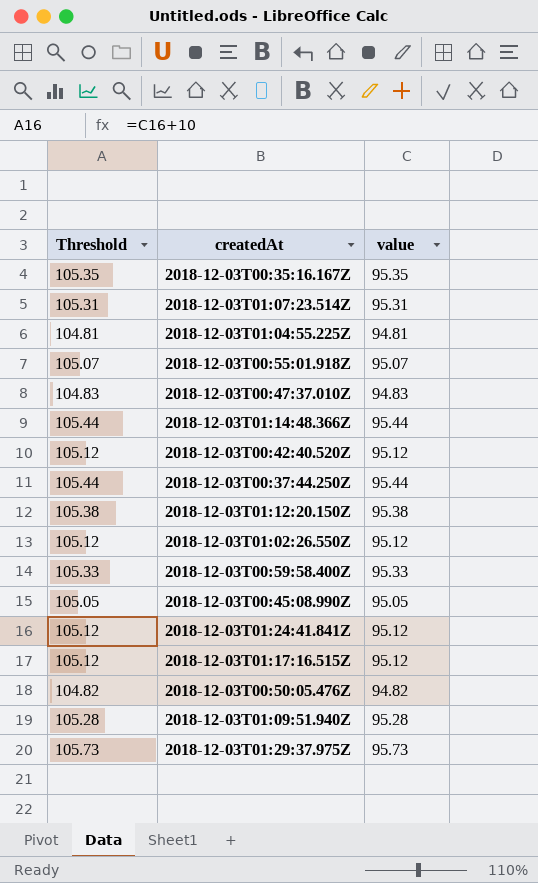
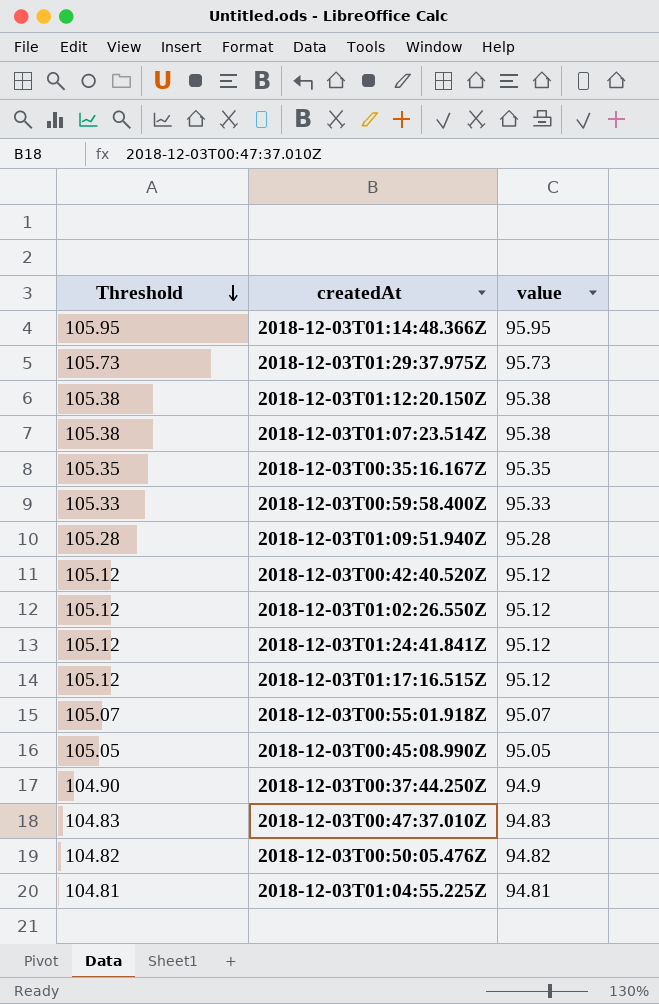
row order: none -> Threshold descending
2018-12-03T01:14:48.366Z | Threshold: 105.44 -> 105.95
2018-12-03T01:14:48.366Z | value: 95.44 -> 95.95
2018-12-03T01:07:23.514Z | Threshold: 105.31 -> 105.38
2018-12-03T01:07:23.514Z | value: 95.31 -> 95.38
2018-12-03T00:37:44.250Z | Threshold: 105.44 -> 104.90
2018-12-03T00:37:44.250Z | value: 95.44 -> 94.9

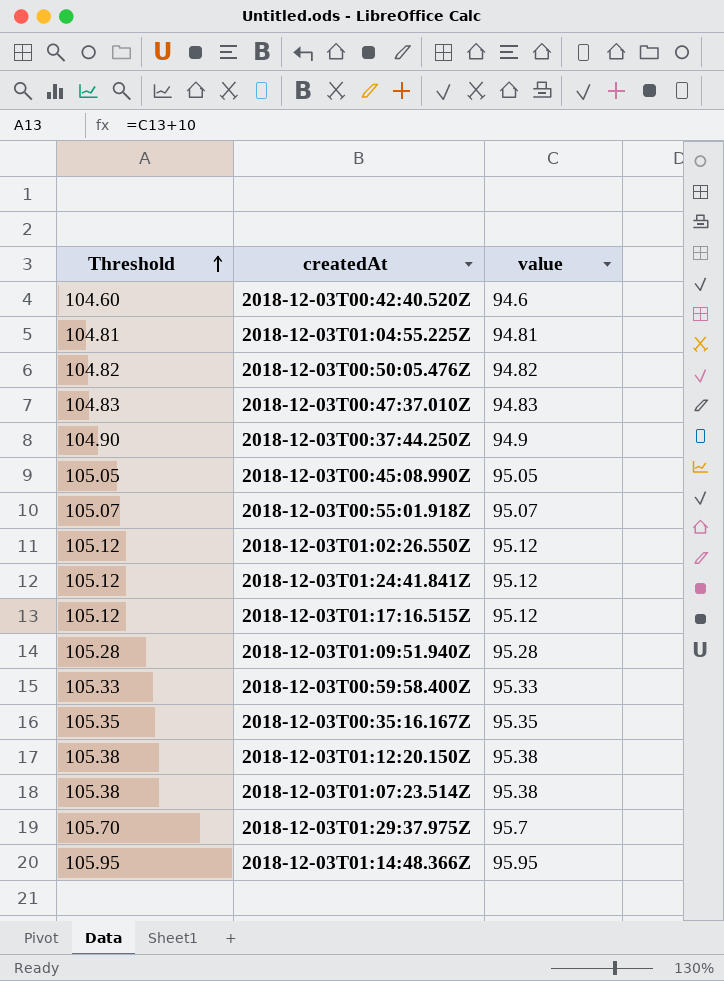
row order: Threshold descending -> Threshold ascending
2018-12-03T00:42:40.520Z | Threshold: 105.12 -> 104.60
2018-12-03T00:42:40.520Z | value: 95.12 -> 94.6
2018-12-03T01:29:37.975Z | Threshold: 105.73 -> 105.70
2018-12-03T01:29:37.975Z | value: 95.73 -> 95.7

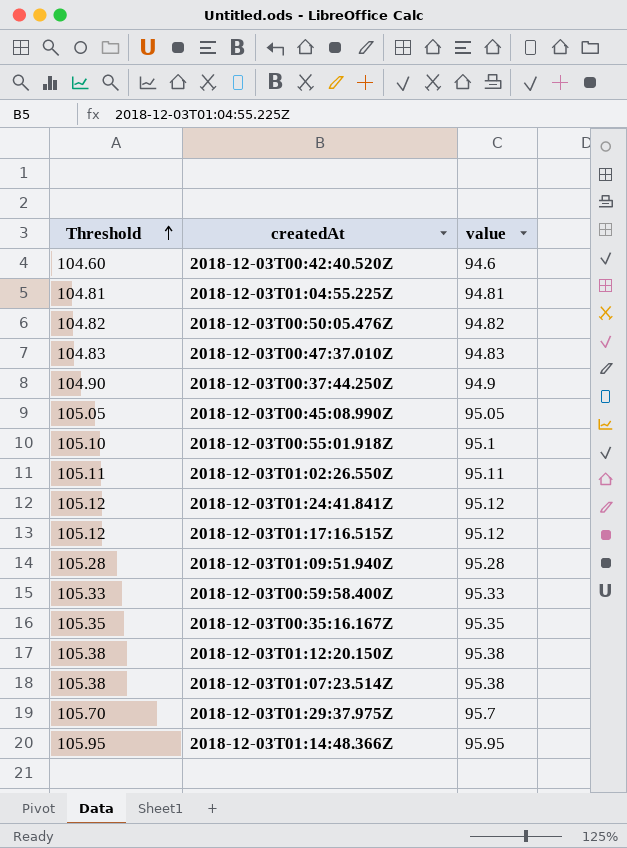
2018-12-03T00:55:01.918Z | Threshold: 105.07 -> 105.10
2018-12-03T00:55:01.918Z | value: 95.07 -> 95.1
2018-12-03T01:02:26.550Z | Threshold: 105.12 -> 105.11
2018-12-03T01:02:26.550Z | value: 95.12 -> 95.11

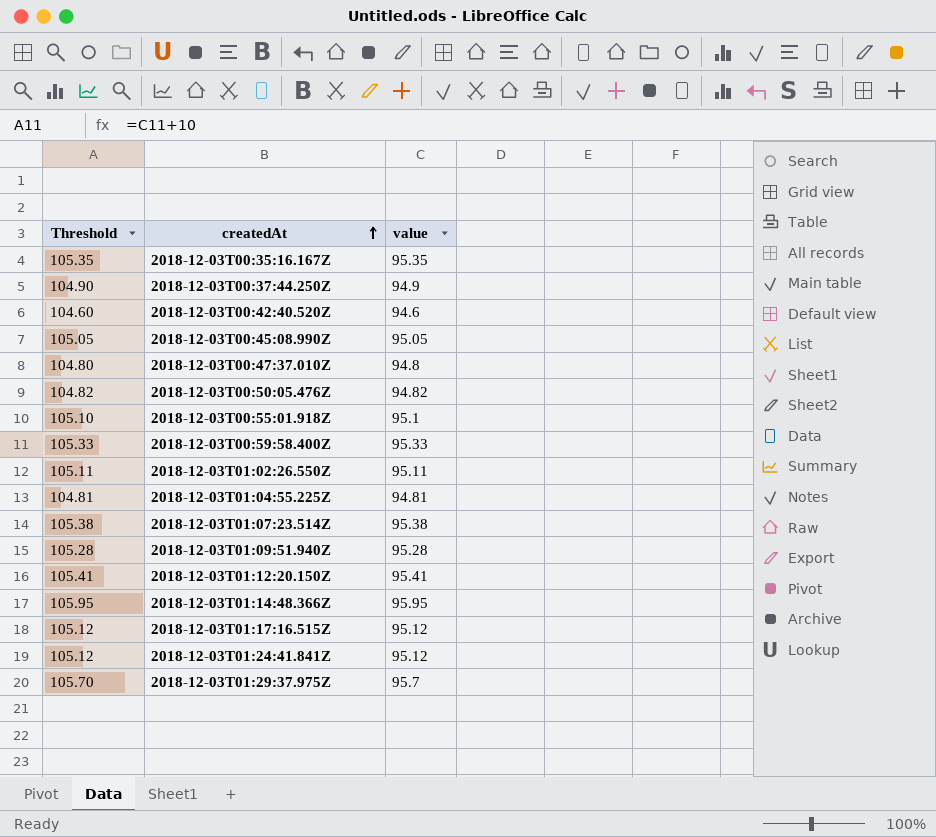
row order: Threshold ascending -> createdAt ascending
2018-12-03T00:47:37.010Z | Threshold: 104.83 -> 104.80
2018-12-03T00:47:37.010Z | value: 94.83 -> 94.8
2018-12-03T01:12:20.150Z | Threshold: 105.38 -> 105.41
2018-12-03T01:12:20.150Z | value: 95.38 -> 95.41

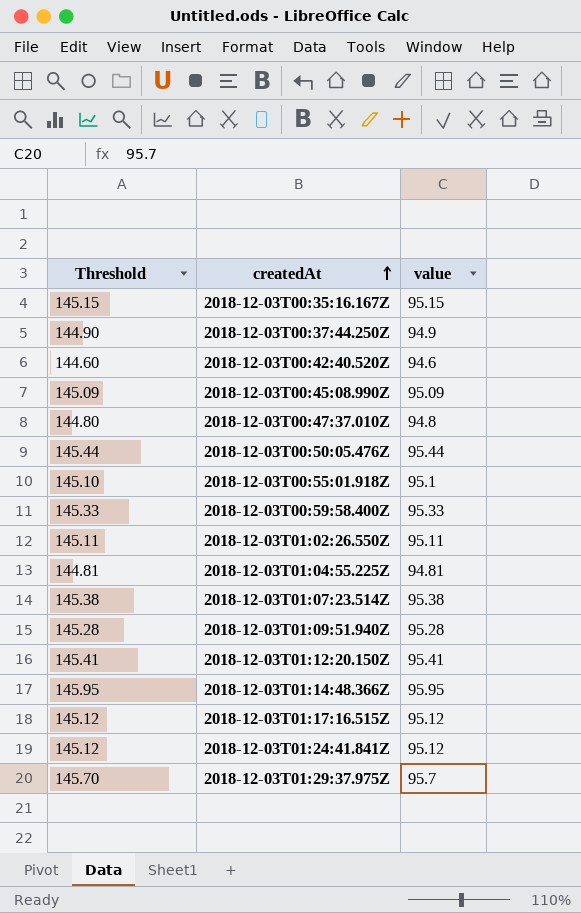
column Threshold | formula: [value] + 10 -> [value] + 50
2018-12-03T00:35:16.167Z | value: 95.35 -> 95.15
2018-12-03T00:45:08.990Z | value: 95.05 -> 95.09
2018-12-03T00:50:05.476Z | value: 94.82 -> 95.44

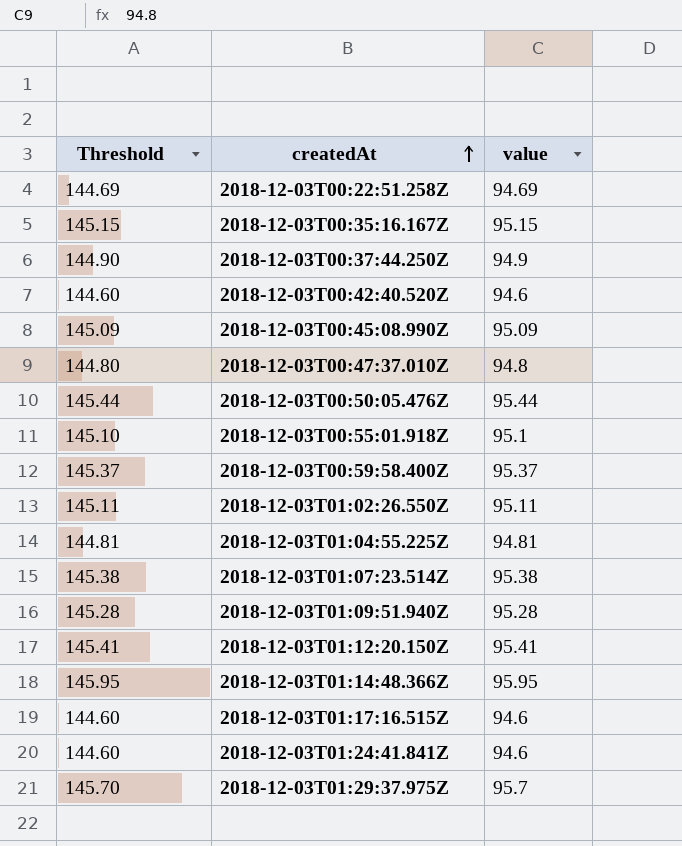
row 2018-12-03T00:22:51.258Z: none -> 144.69 | 94.69
2018-12-03T00:59:58.400Z | Threshold: 145.33 -> 145.37
2018-12-03T00:59:58.400Z | value: 95.33 -> 95.37
2018-12-03T01:17:16.515Z | Threshold: 145.12 -> 144.60
2018-12-03T01:17:16.515Z | value: 95.12 -> 94.6
2018-12-03T01:24:41.841Z | Threshold: 145.12 -> 144.60
2018-12-03T01:24:41.841Z | value: 95.12 -> 94.6

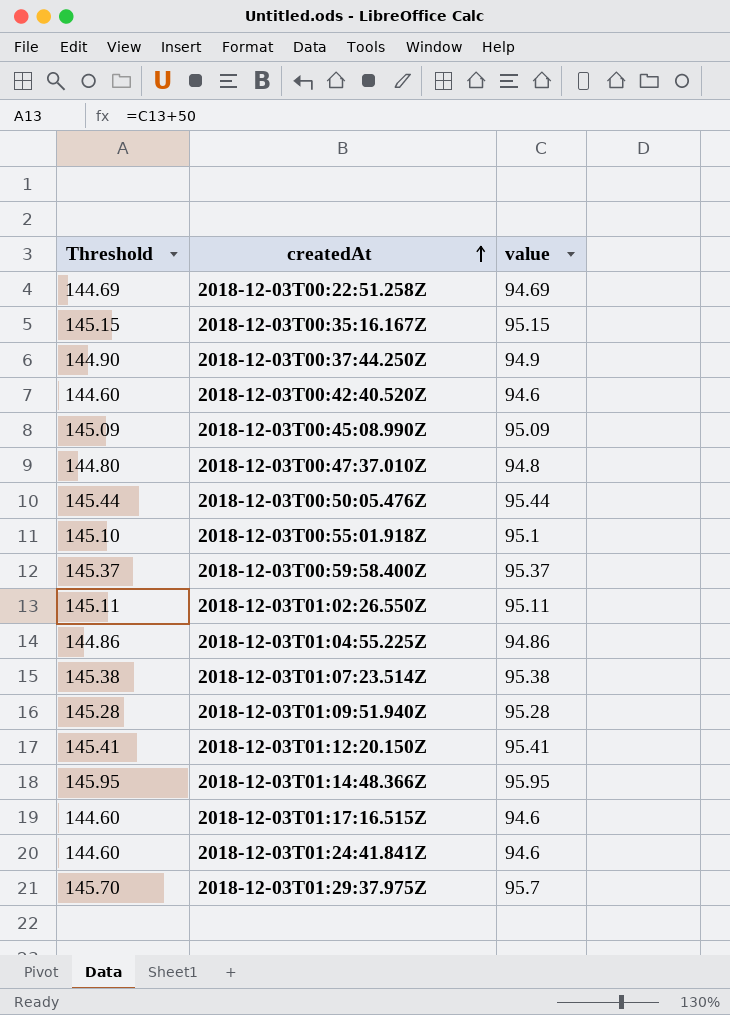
2018-12-03T01:04:55.225Z | Threshold: 144.81 -> 144.86
2018-12-03T01:04:55.225Z | value: 94.81 -> 94.86

